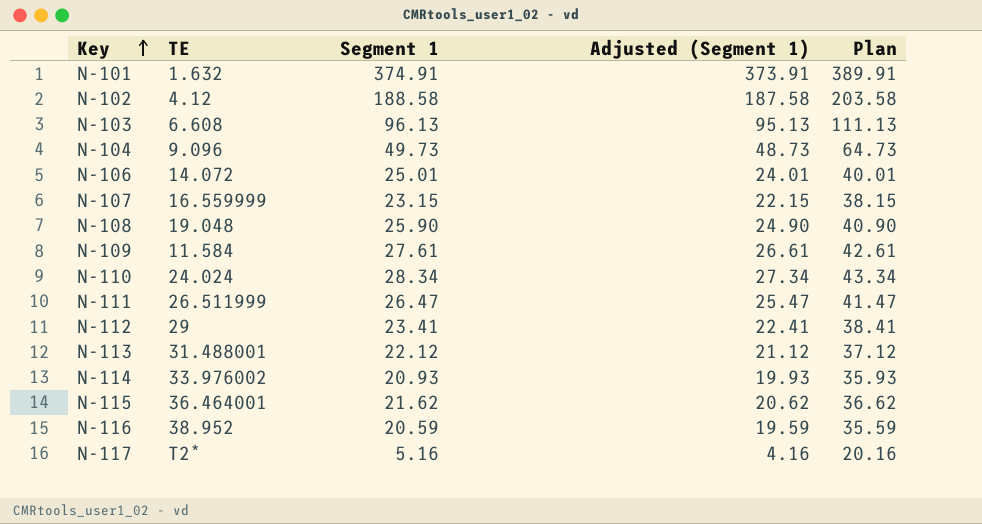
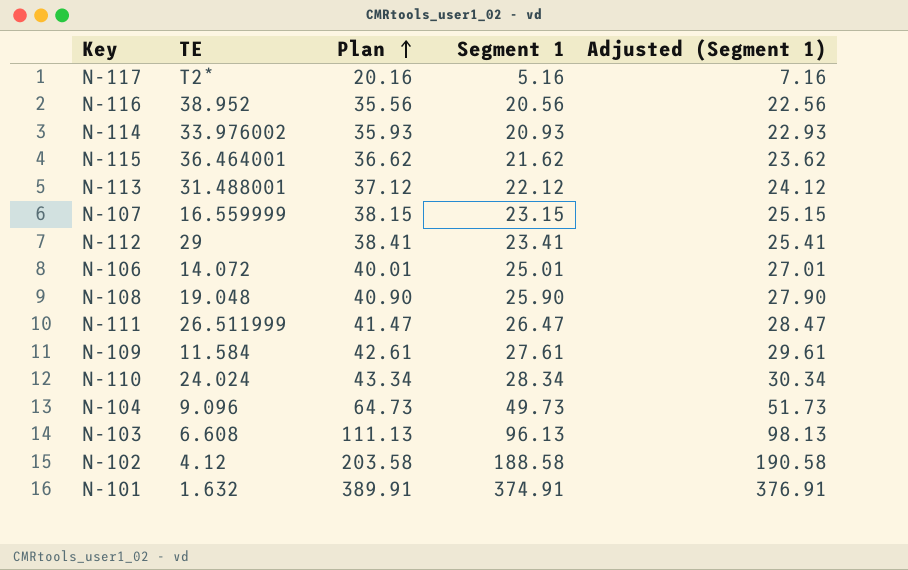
row order: Key ascending -> Plan ascending
column Plan | position: 5 -> 3
column Adjusted (Segment 1) | formula: [Segment 1] - 1 -> [Segment 1] + 2
N-116 | Plan: 35.59 -> 35.56
N-116 | Segment 1: 20.59 -> 20.56

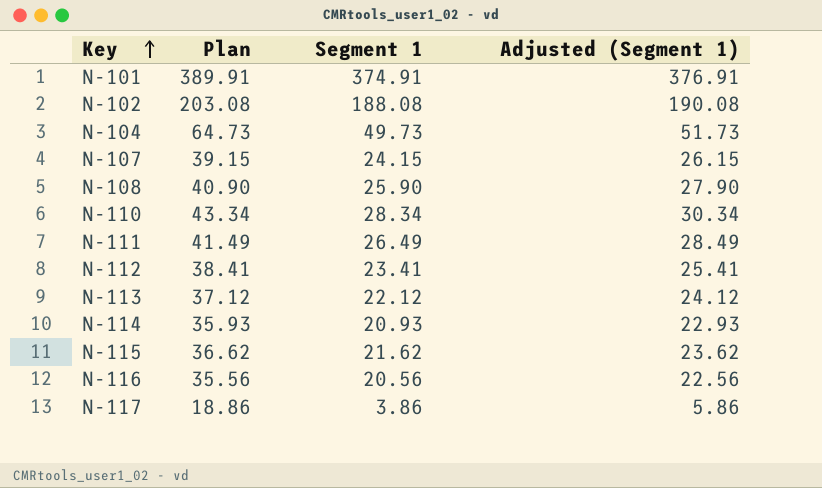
row order: Plan ascending -> Key ascending
column TE | position: 2 -> none
row N-106: 14.072 | 40.01 | 25.01 | 27.01 -> none
row N-109: 11.584 | 42.61 | 27.61 | 29.61 -> none
row N-103: 6.608 | 111.13 | 96.13 | 98.13 -> none
N-102 | Plan: 203.58 -> 203.08
N-102 | Segment 1: 188.58 -> 188.08
N-102 | Adjusted (Segment 1): 190.58 -> 190.08
N-107 | Plan: 38.15 -> 39.15
N-107 | Segment 1: 23.15 -> 24.15
N-107 | Adjusted (Segment 1): 25.15 -> 26.15
N-111 | Plan: 41.47 -> 41.49
N-111 | Segment 1: 26.47 -> 26.49
N-111 | Adjusted (Segment 1): 28.47 -> 28.49
N-117 | Plan: 20.16 -> 18.86
N-117 | Segment 1: 5.16 -> 3.86
N-117 | Adjusted (Segment 1): 7.16 -> 5.86

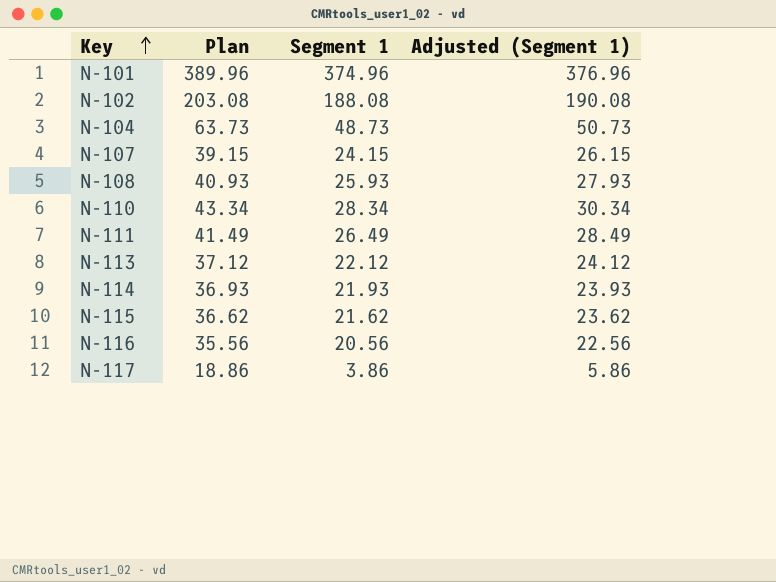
row N-112: 38.41 | 23.41 | 25.41 -> none
N-101 | Plan: 389.91 -> 389.96
N-101 | Segment 1: 374.91 -> 374.96
N-101 | Adjusted (Segment 1): 376.91 -> 376.96
N-104 | Plan: 64.73 -> 63.73
N-104 | Segment 1: 49.73 -> 48.73
N-104 | Adjusted (Segment 1): 51.73 -> 50.73
N-108 | Plan: 40.90 -> 40.93
N-108 | Segment 1: 25.90 -> 25.93
N-108 | Adjusted (Segment 1): 27.90 -> 27.93
N-114 | Plan: 35.93 -> 36.93
N-114 | Segment 1: 20.93 -> 21.93
N-114 | Adjusted (Segment 1): 22.93 -> 23.93

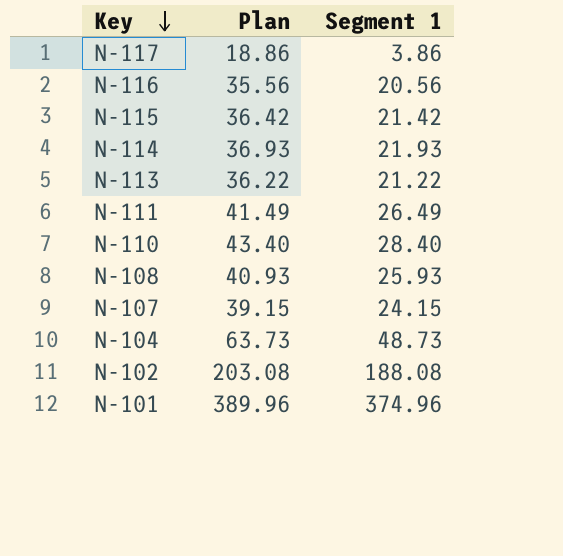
row order: Key ascending -> Key descending
column Adjusted (Segment 1) | formula: [Segment 1] + 2 -> none
N-115 | Plan: 36.62 -> 36.42
N-115 | Segment 1: 21.62 -> 21.42
N-113 | Plan: 37.12 -> 36.22
N-113 | Segment 1: 22.12 -> 21.22
N-110 | Plan: 43.34 -> 43.40
N-110 | Segment 1: 28.34 -> 28.40

